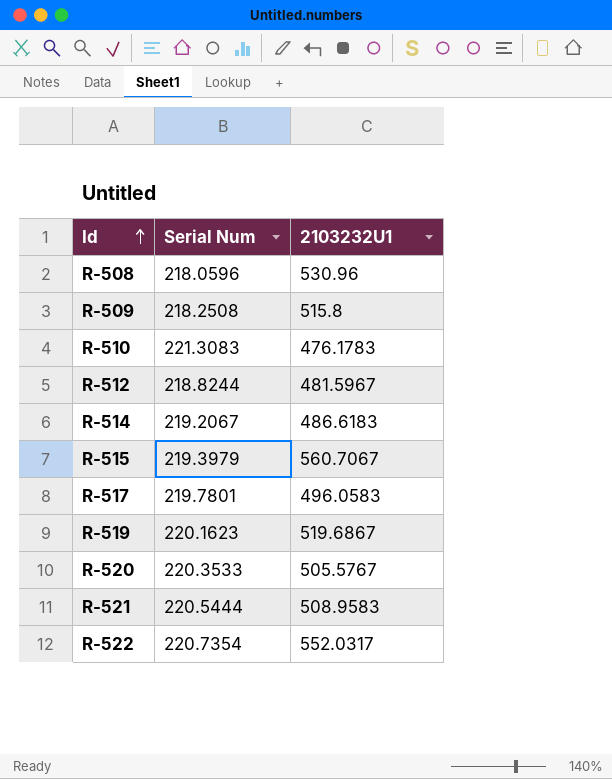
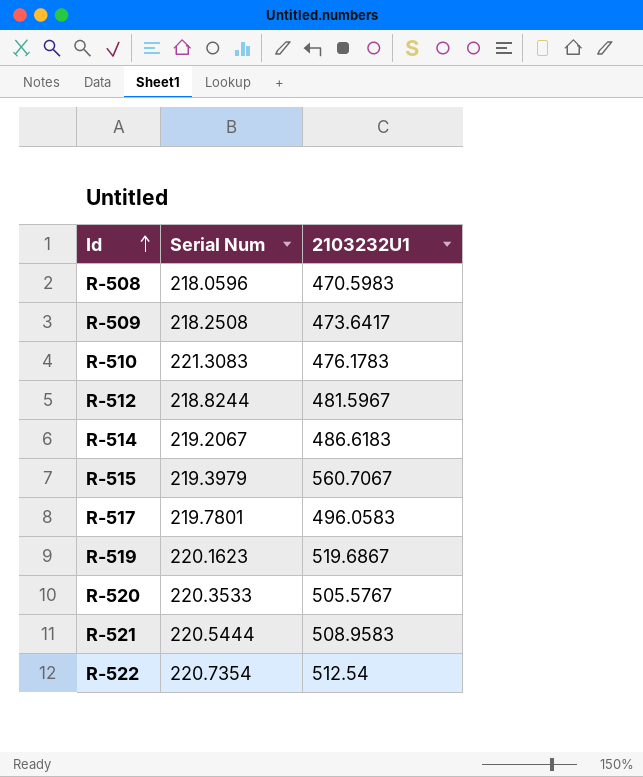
R-508 | 2103232U1: 530.96 -> 470.5983
R-509 | 2103232U1: 515.8 -> 473.6417
R-522 | 2103232U1: 552.0317 -> 512.54

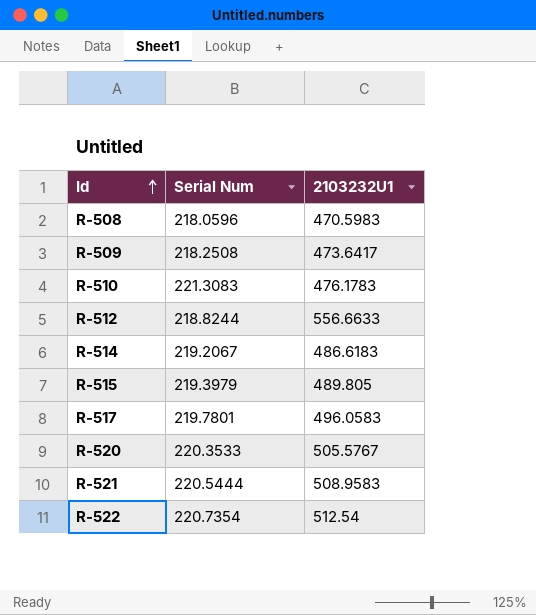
row R-519: 220.1623 | 519.6867 -> none
R-512 | 2103232U1: 481.5967 -> 556.6633
R-515 | 2103232U1: 560.7067 -> 489.805

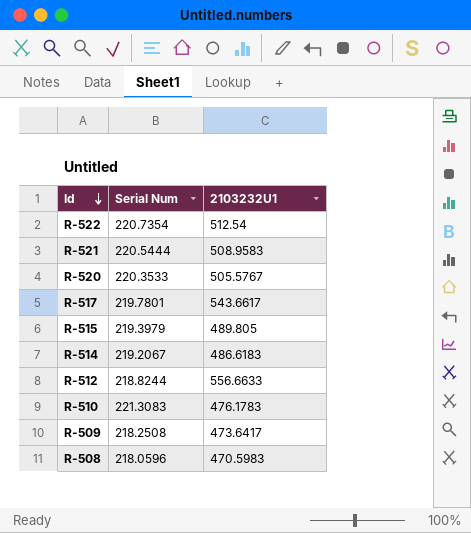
row order: Id ascending -> Id descending
R-517 | 2103232U1: 496.0583 -> 543.6617

